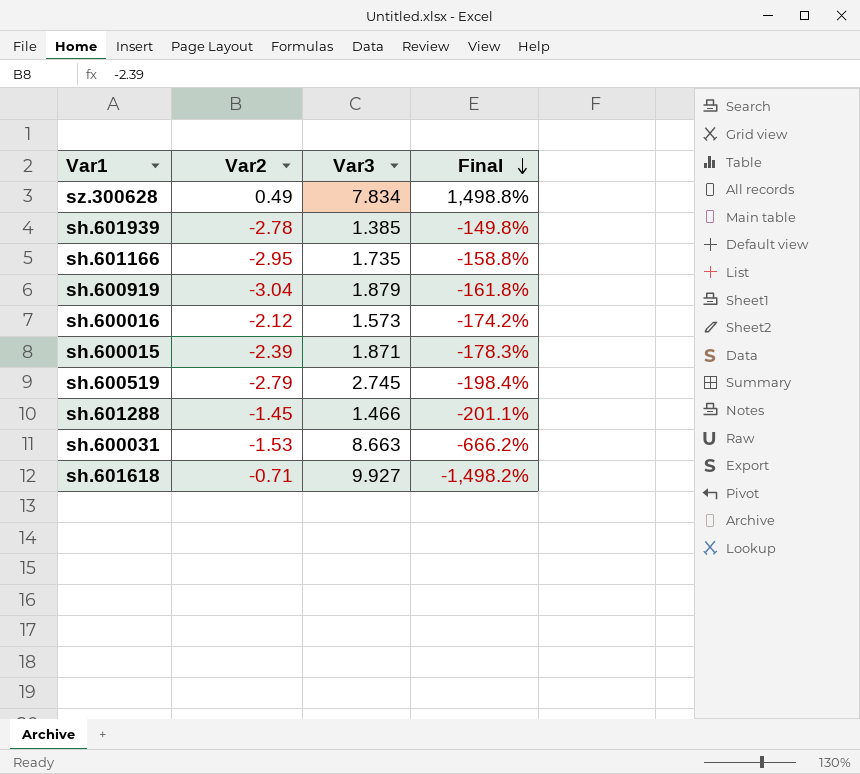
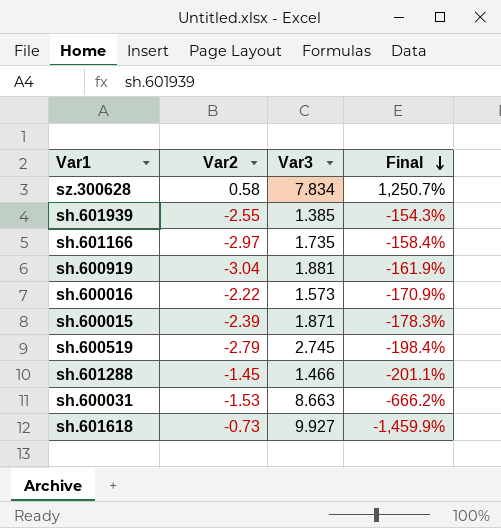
sz.300628 | Var2: 0.49 -> 0.58
sz.300628 | Final: 1,498.8% -> 1,250.7%
sh.601939 | Var2: -2.78 -> -2.55
sh.601939 | Final: -149.8% -> -154.3%
sh.601166 | Var2: -2.95 -> -2.97
sh.601166 | Final: -158.8% -> -158.4%
sh.600919 | Var3: 1.879 -> 1.881
sh.600919 | Final: -161.8% -> -161.9%
sh.600016 | Var2: -2.12 -> -2.22
sh.600016 | Final: -174.2% -> -170.9%
sh.601618 | Var2: -0.71 -> -0.73
sh.601618 | Final: -1,498.2% -> -1,459.9%

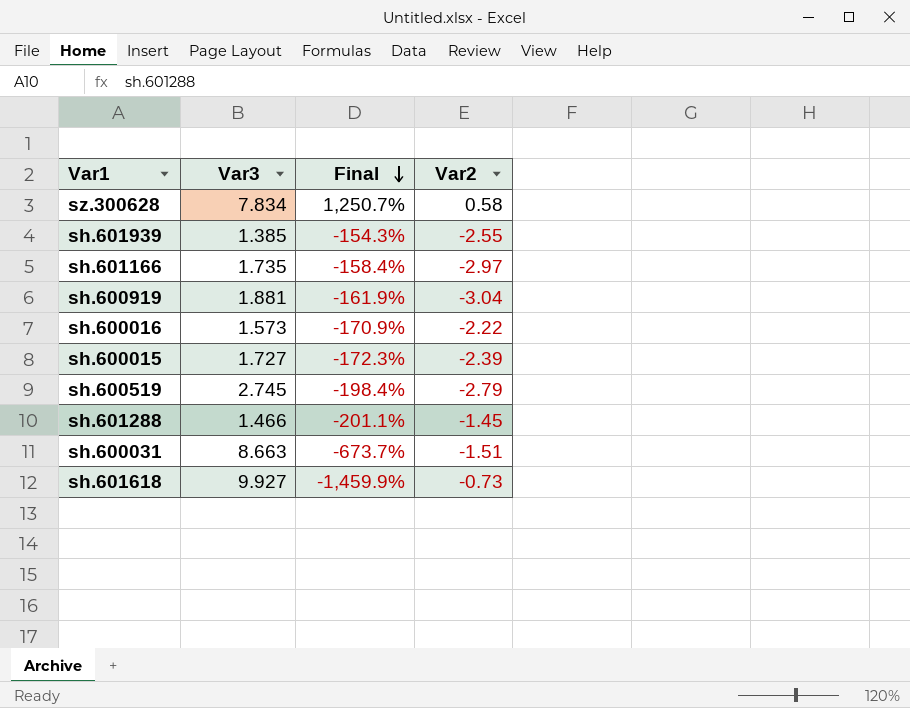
column Var2 | position: 2 -> 4
sh.600015 | Var3: 1.871 -> 1.727
sh.600015 | Final: -178.3% -> -172.3%
sh.600031 | Final: -666.2% -> -673.7%
sh.600031 | Var2: -1.53 -> -1.51

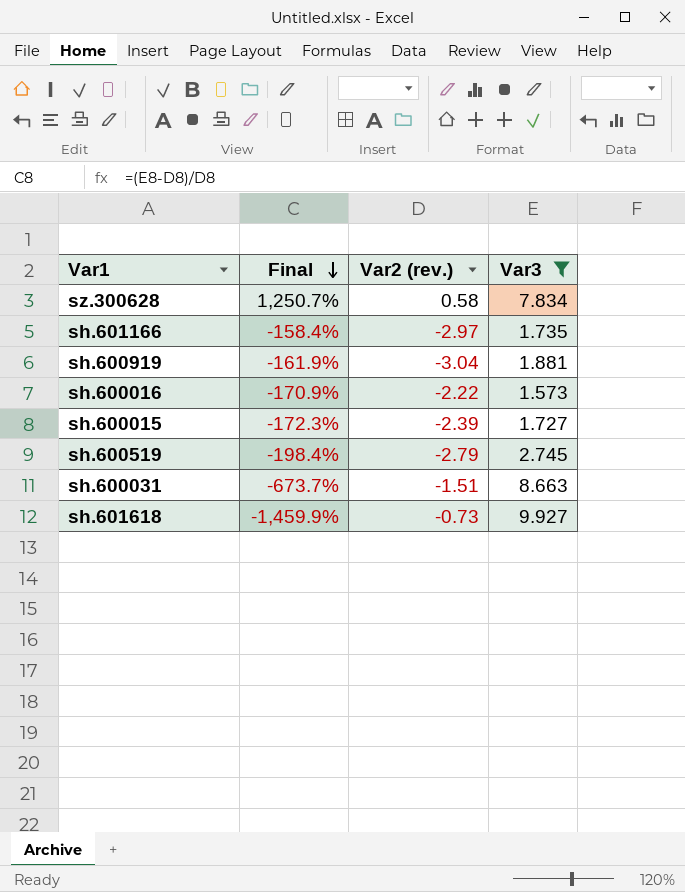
filter: none -> Var3 >= 1.573
column name: Var2 -> Var2 (rev.)
column Var3 | position: 2 -> 4

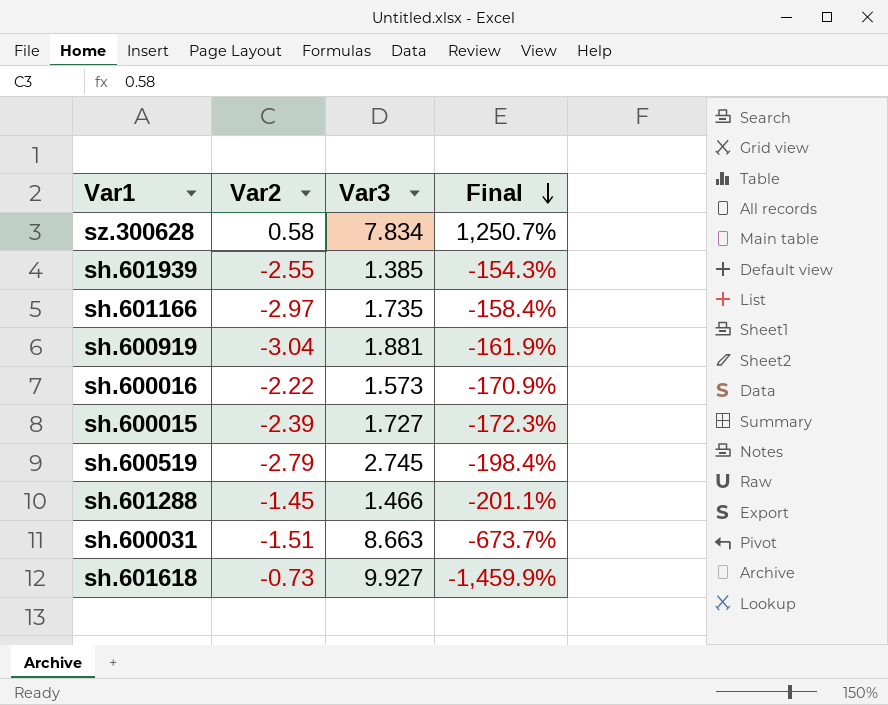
filter: Var3 >= 1.573 -> none
column name: Var2 (rev.) -> Var2
column Final | position: 2 -> 4

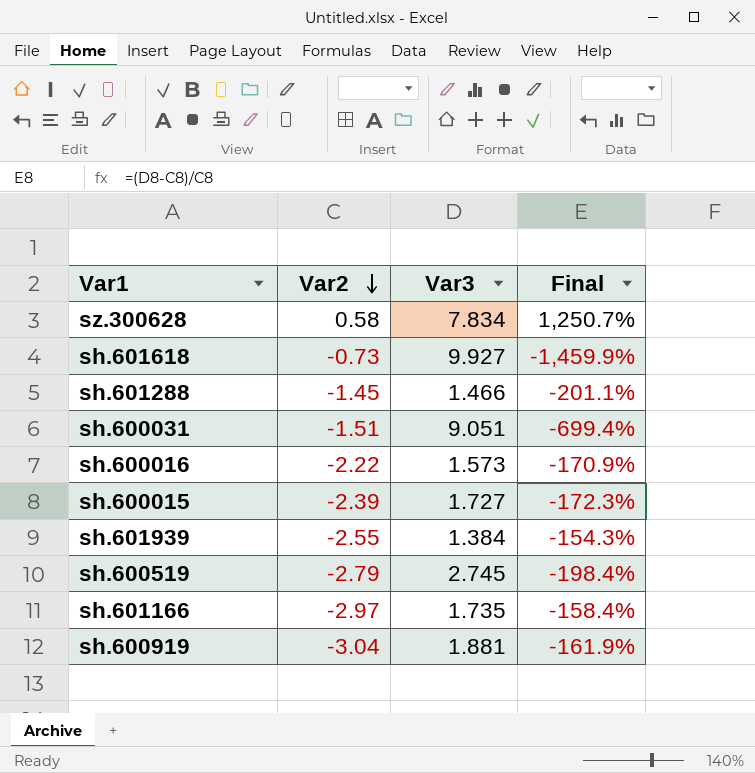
row order: Final descending -> Var2 descending
sh.600031 | Var3: 8.663 -> 9.051
sh.600031 | Final: -673.7% -> -699.4%
sh.601939 | Var3: 1.385 -> 1.384

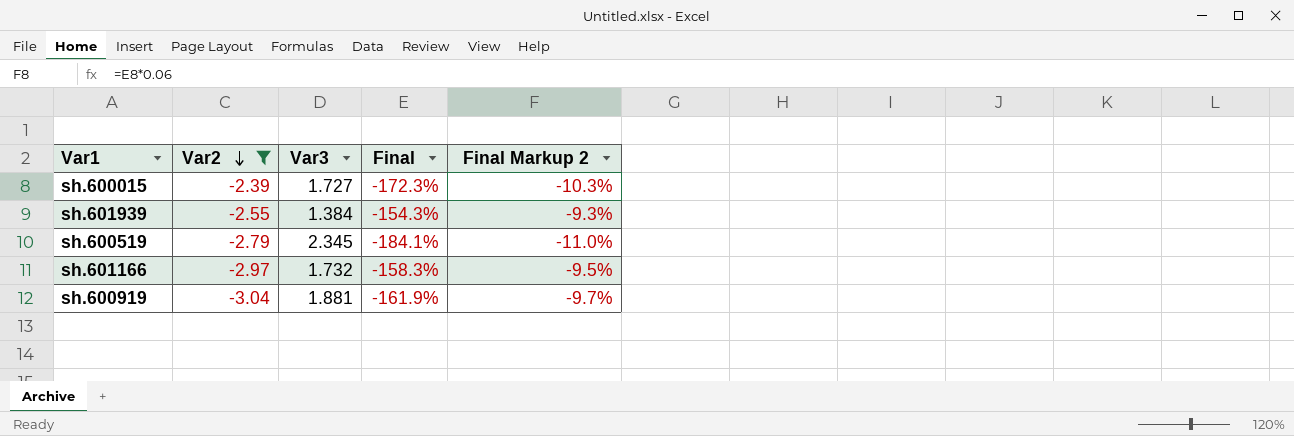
filter: none -> Var2 <= -2.39
column Final Markup 2 | formula: none -> [Final] * 0.06
sh.600519 | Var3: 2.745 -> 2.345
sh.600519 | Final: -198.4% -> -184.1%
sh.601166 | Var3: 1.735 -> 1.732
sh.601166 | Final: -158.4% -> -158.3%

